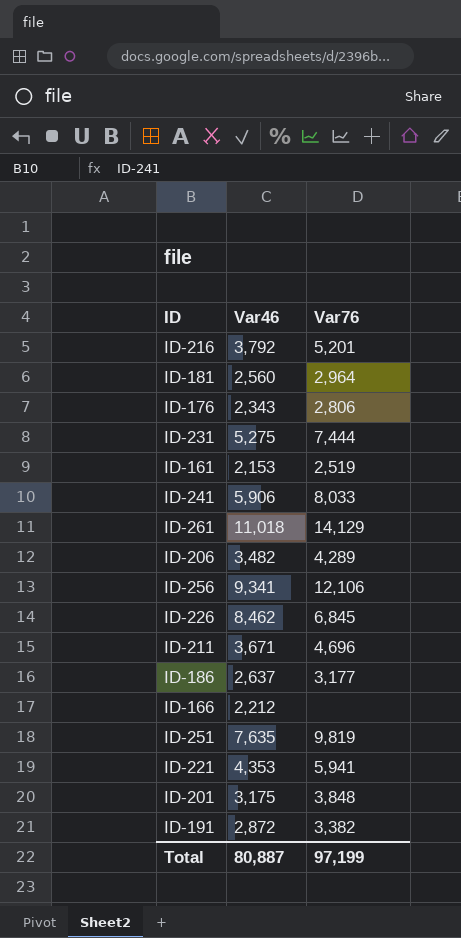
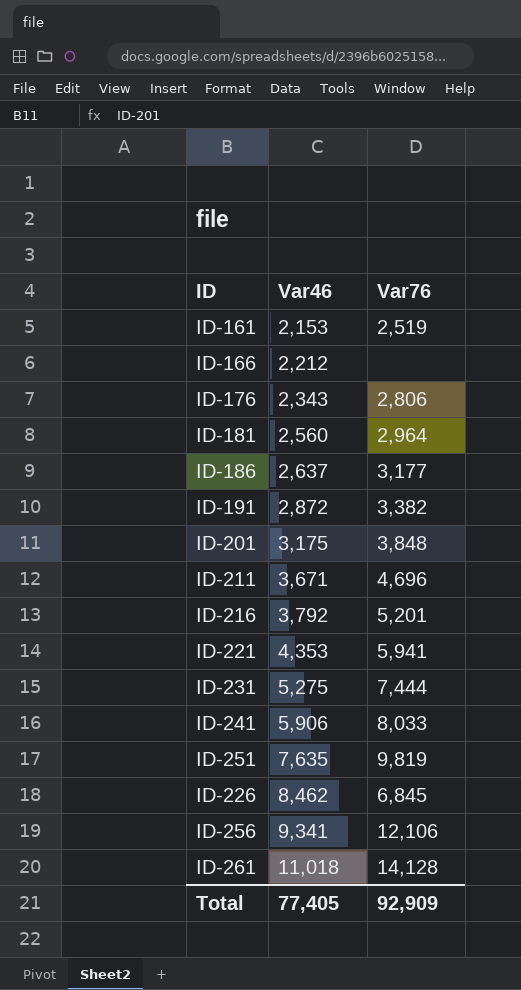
row order: none -> Var46 ascending
row ID-206: 3,482 | 4,289 -> none
ID-261 | Var76: 14,129 -> 14,128
Total | Var46: 80,887 -> 77,405
Total | Var76: 97,199 -> 92,909

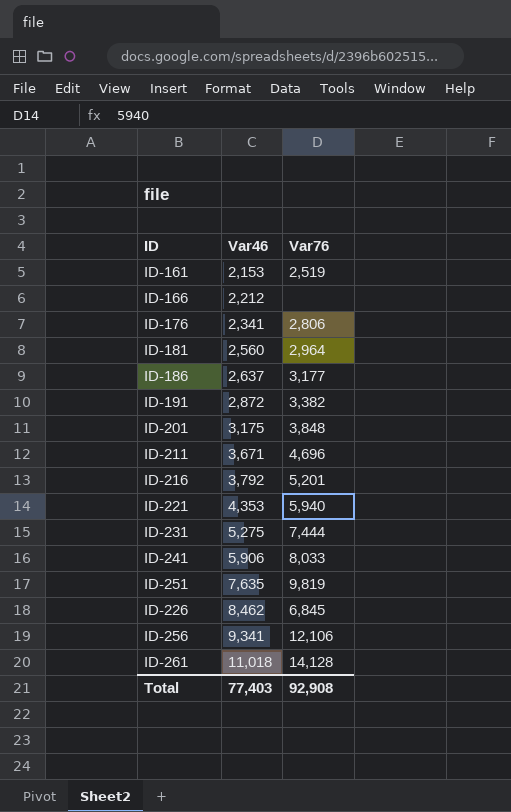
ID-176 | Var46: 2,343 -> 2,341
ID-221 | Var76: 5,941 -> 5,940
Total | Var46: 77,405 -> 77,403
Total | Var76: 92,909 -> 92,908

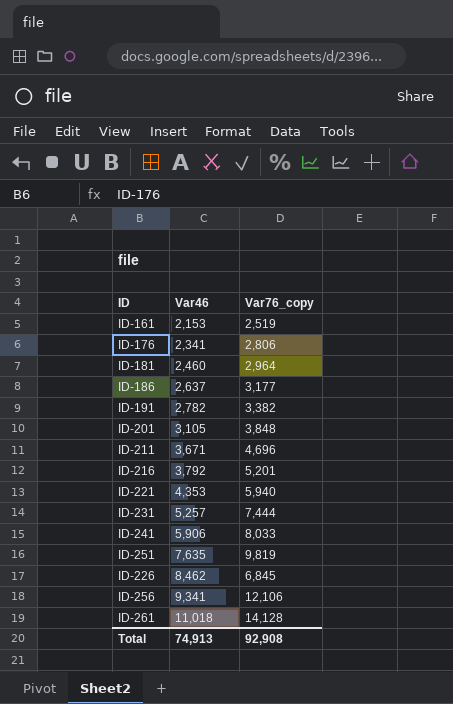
column name: Var76 -> Var76_copy
row ID-166: 2,212 | none -> none
ID-181 | Var46: 2,560 -> 2,460
ID-191 | Var46: 2,872 -> 2,782
ID-201 | Var46: 3,175 -> 3,105
ID-231 | Var46: 5,275 -> 5,257
Total | Var46: 77,403 -> 74,913

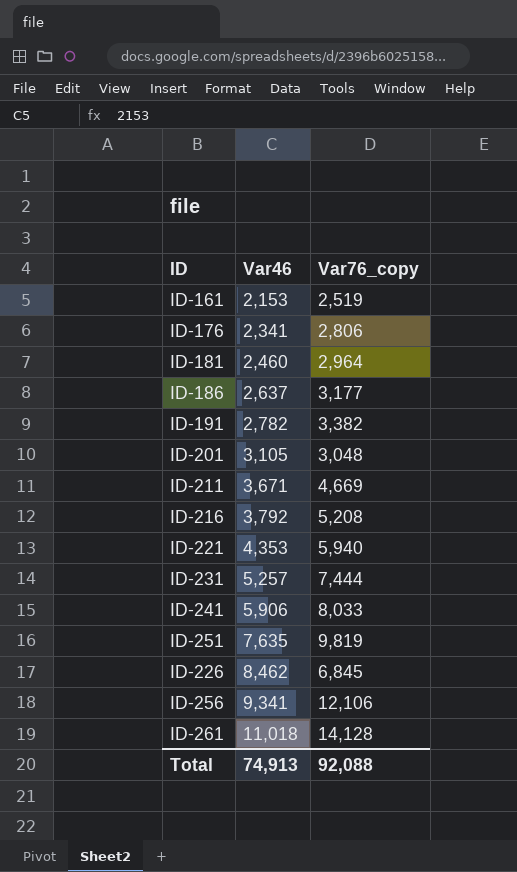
ID-201 | Var76_copy: 3,848 -> 3,048
ID-211 | Var76_copy: 4,696 -> 4,669
ID-216 | Var76_copy: 5,201 -> 5,208
Total | Var76_copy: 92,908 -> 92,088

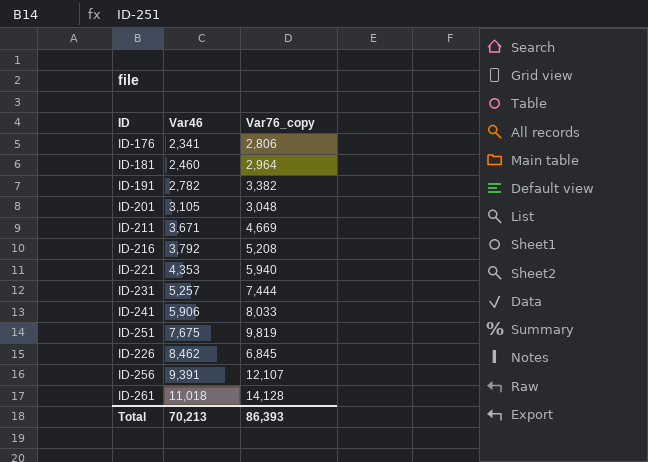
row ID-161: 2,153 | 2,519 -> none
row ID-186: 2,637 | 3,177 -> none
ID-251 | Var46: 7,635 -> 7,675
ID-256 | Var46: 9,341 -> 9,391
ID-256 | Var76_copy: 12,106 -> 12,107
Total | Var46: 74,913 -> 70,213
Total | Var76_copy: 92,088 -> 86,393

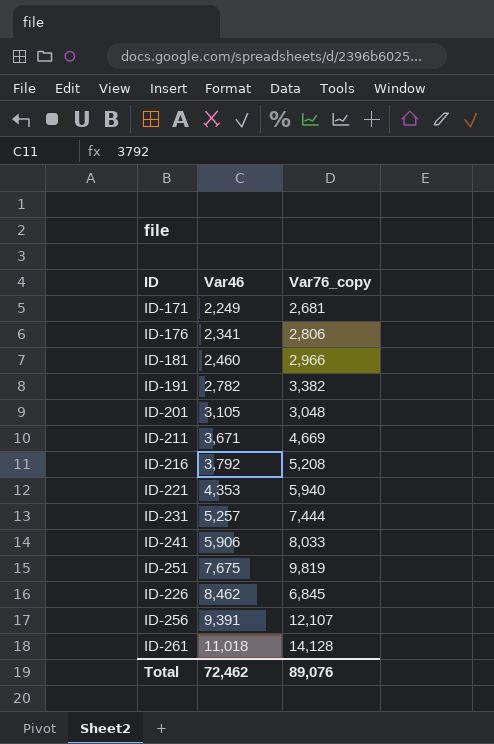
row ID-171: none -> 2,249 | 2,681
ID-181 | Var76_copy: 2,964 -> 2,966
Total | Var46: 70,213 -> 72,462
Total | Var76_copy: 86,393 -> 89,076

